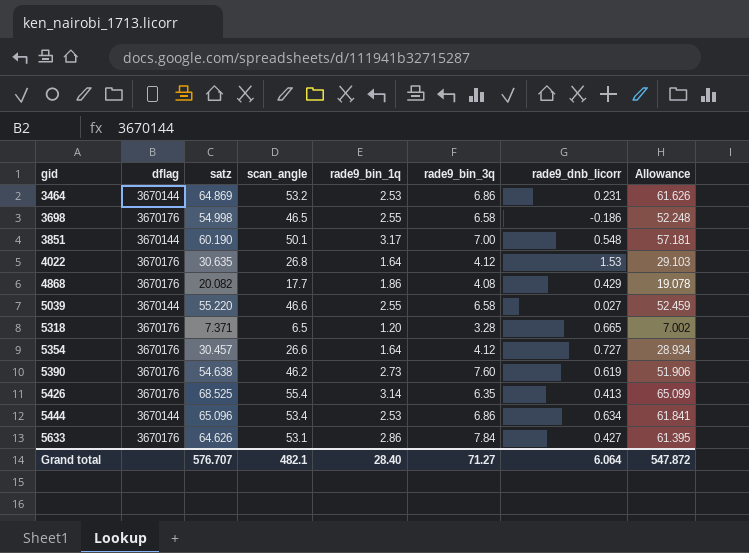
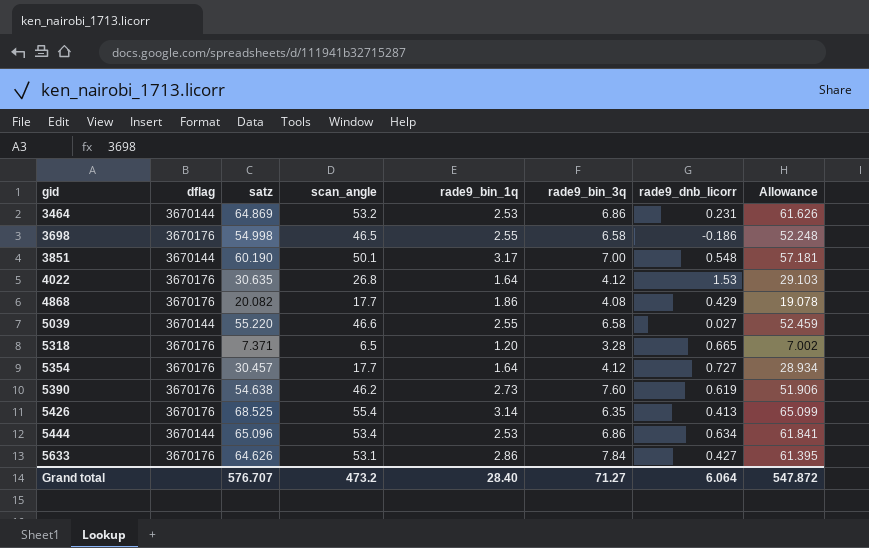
5354 | scan_angle: 26.6 -> 17.7
Grand total | scan_angle: 482.1 -> 473.2

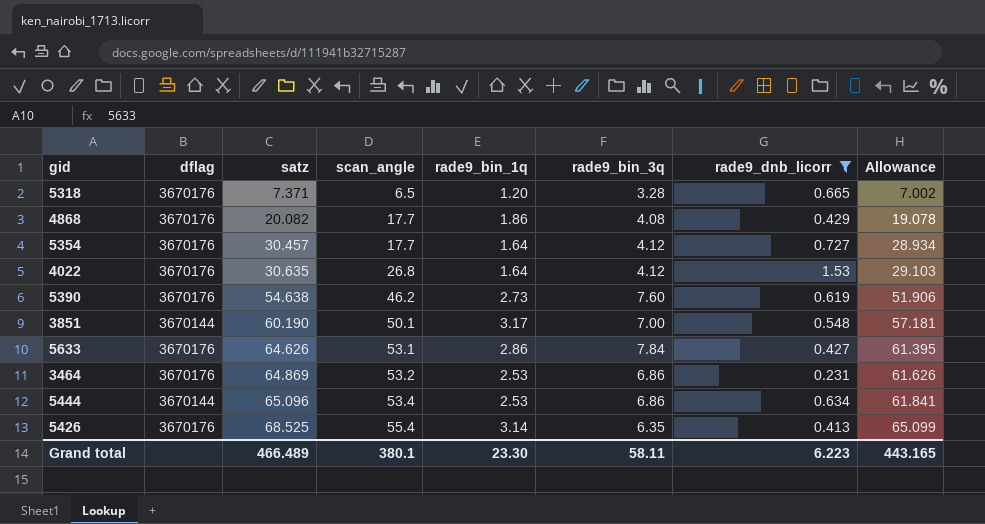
filter: none -> rade9_dnb_licorr >= 0.231
row order: gid ascending -> satz ascending
3464 | dflag: 3670144 -> 3670176
Grand total | satz: 576.707 -> 466.489
Grand total | scan_angle: 473.2 -> 380.1
Grand total | rade9_bin_1q: 28.40 -> 23.30
Grand total | rade9_bin_3q: 71.27 -> 58.11
Grand total | rade9_dnb_licorr: 6.064 -> 6.223
Grand total | Allowance: 547.872 -> 443.165

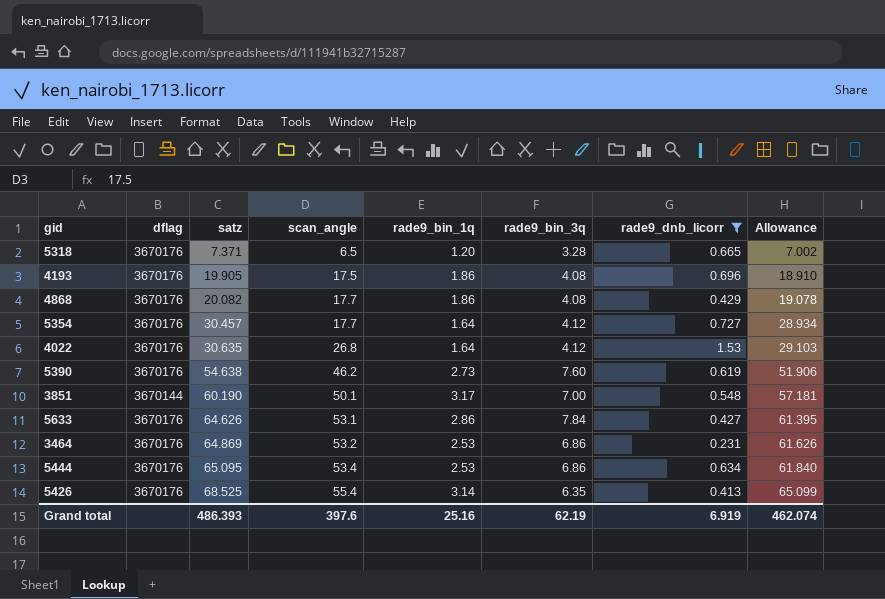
row 4193: none -> 3670176 | 19.905 | 17.5 | 1.86 | 4.08 | 0.696 | 18.910
5444 | dflag: 3670144 -> 3670176
5444 | satz: 65.096 -> 65.095
5444 | Allowance: 61.841 -> 61.840
Grand total | satz: 466.489 -> 486.393
Grand total | scan_angle: 380.1 -> 397.6
Grand total | rade9_bin_1q: 23.30 -> 25.16
Grand total | rade9_bin_3q: 58.11 -> 62.19
Grand total | rade9_dnb_licorr: 6.223 -> 6.919
Grand total | Allowance: 443.165 -> 462.074

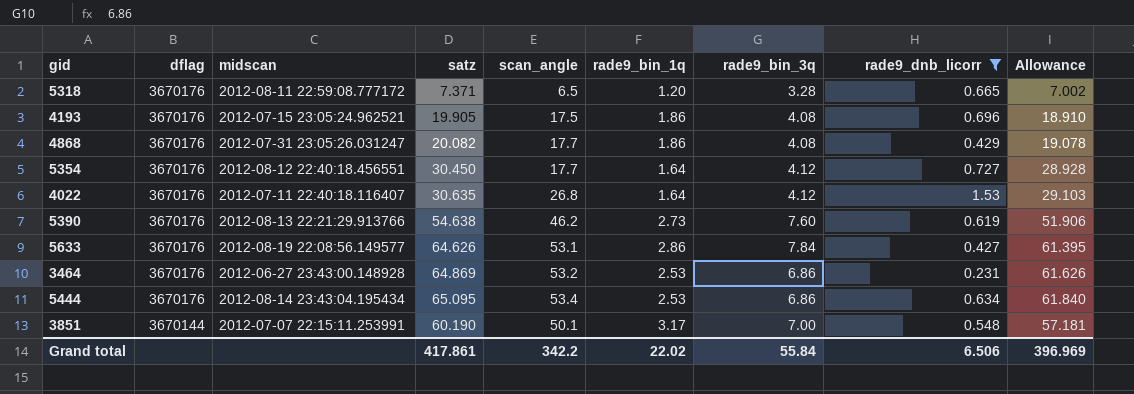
row order: satz ascending -> dflag descending
column midscan | position: none -> 3
row 5426: 3670176 | 68.525 | 55.4 | 3.14 | 6.35 | 0.413 | 65.099 -> none
5354 | satz: 30.457 -> 30.450
5354 | Allowance: 28.934 -> 28.928
Grand total | satz: 486.393 -> 417.861
Grand total | scan_angle: 397.6 -> 342.2
Grand total | rade9_bin_1q: 25.16 -> 22.02
Grand total | rade9_bin_3q: 62.19 -> 55.84
Grand total | rade9_dnb_licorr: 6.919 -> 6.506
Grand total | Allowance: 462.074 -> 396.969

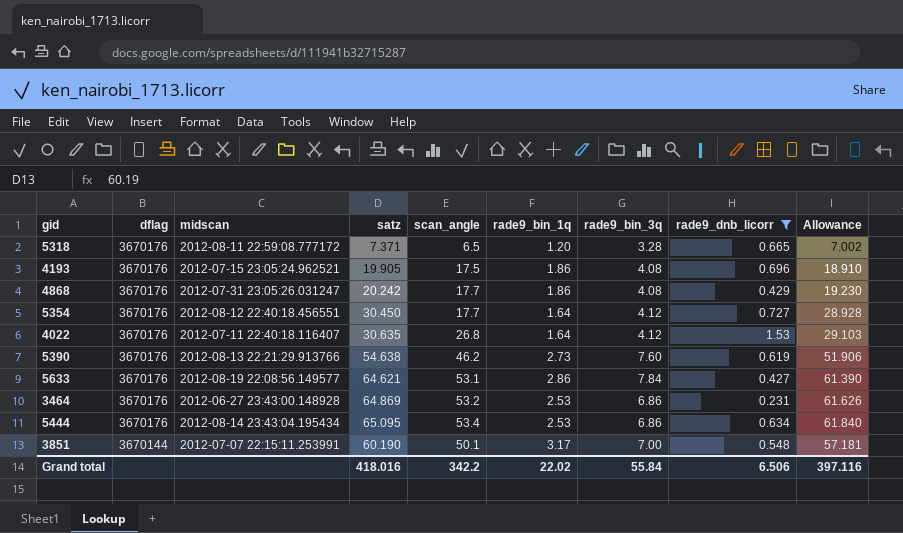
4868 | satz: 20.082 -> 20.242
4868 | Allowance: 19.078 -> 19.230
5633 | satz: 64.626 -> 64.621
5633 | Allowance: 61.395 -> 61.390
Grand total | satz: 417.861 -> 418.016
Grand total | Allowance: 396.969 -> 397.116

